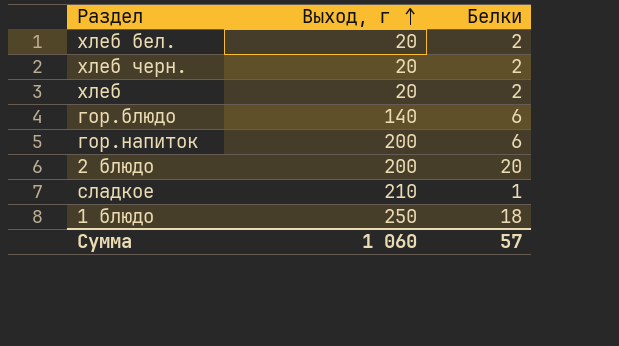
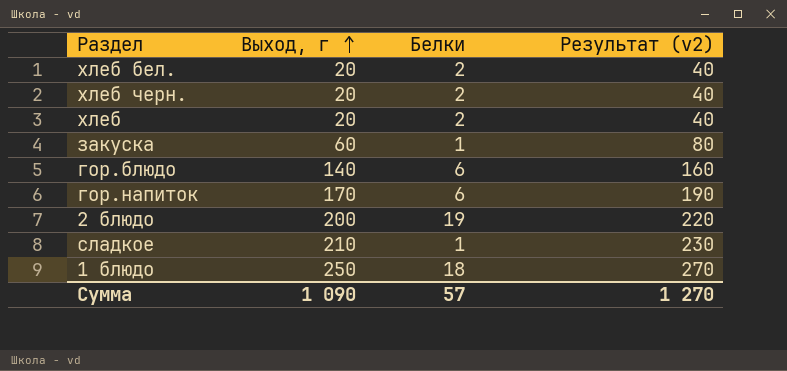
column Результат (v2) | formula: none -> [Выход, г] + 20
row закуска: none -> 60 | 1 | 80
гор.напиток | Выход, г: 200 -> 170
2 блюдо | Белки: 20 -> 19
Сумма | Выход, г: 1 060 -> 1 090

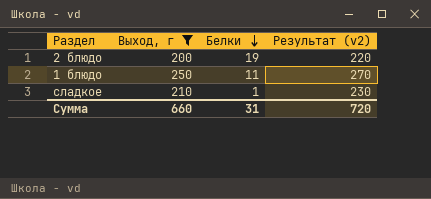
filter: none -> Выход, г >= 200
row order: Выход, г ascending -> Белки descending
1 блюдо | Белки: 18 -> 11
Сумма | Выход, г: 1 090 -> 660
Сумма | Белки: 57 -> 31
Сумма | Результат (v2): 1 270 -> 720

